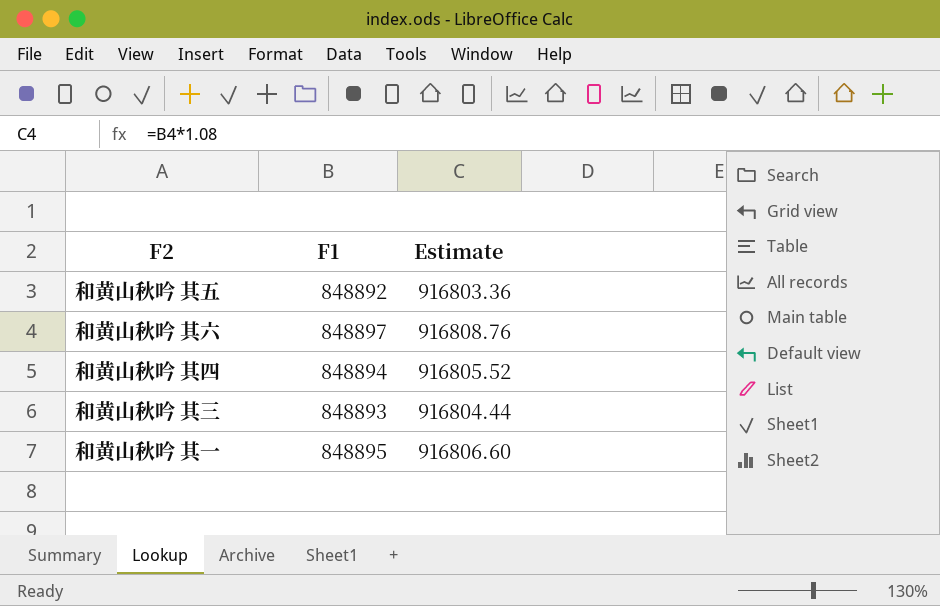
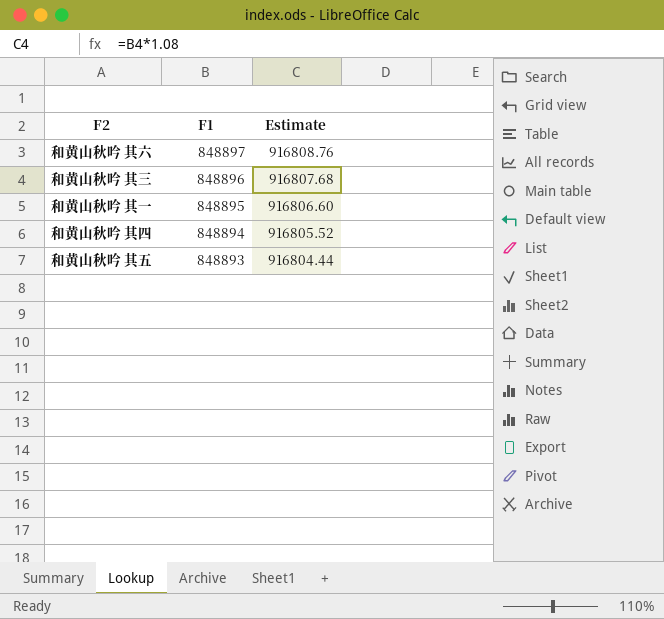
row order: none -> F1 descending
和黄山秋吟 其三 | F1: 848893 -> 848896
和黄山秋吟 其三 | Estimate: 916804.44 -> 916807.68
和黄山秋吟 其五 | F1: 848892 -> 848893
和黄山秋吟 其五 | Estimate: 916803.36 -> 916804.44

